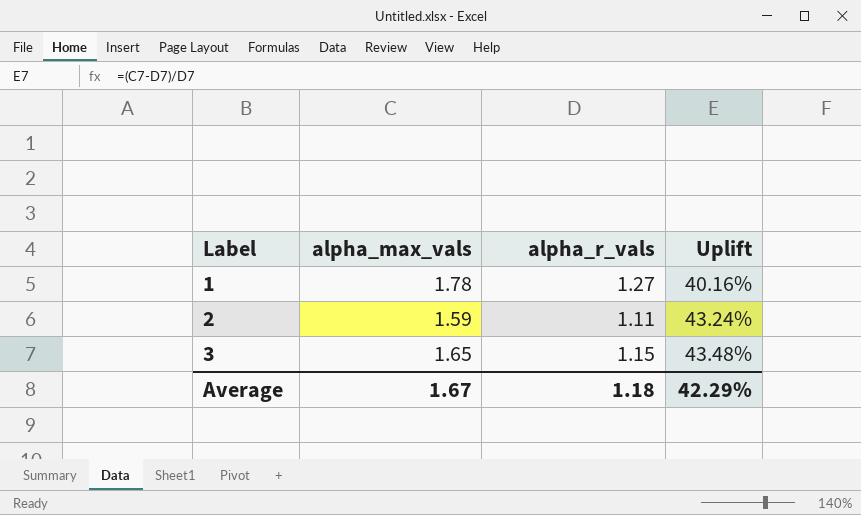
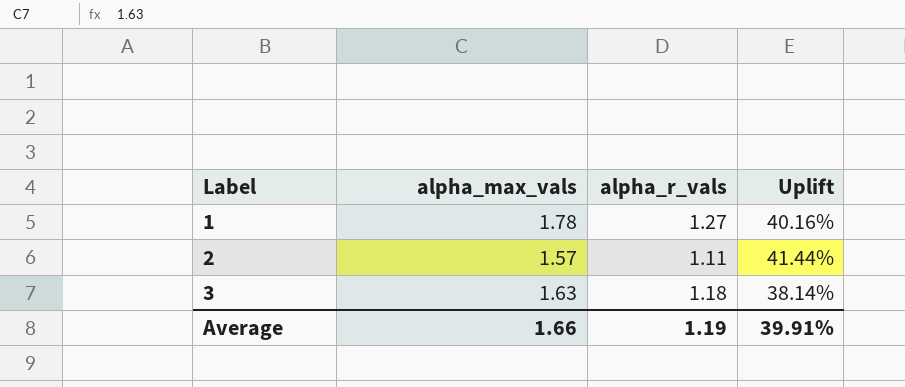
2 | alpha_max_vals: 1.59 -> 1.57
2 | Uplift: 43.24% -> 41.44%
3 | alpha_max_vals: 1.65 -> 1.63
3 | alpha_r_vals: 1.15 -> 1.18
3 | Uplift: 43.48% -> 38.14%
Average | alpha_max_vals: 1.67 -> 1.66
Average | alpha_r_vals: 1.18 -> 1.19
Average | Uplift: 42.29% -> 39.91%

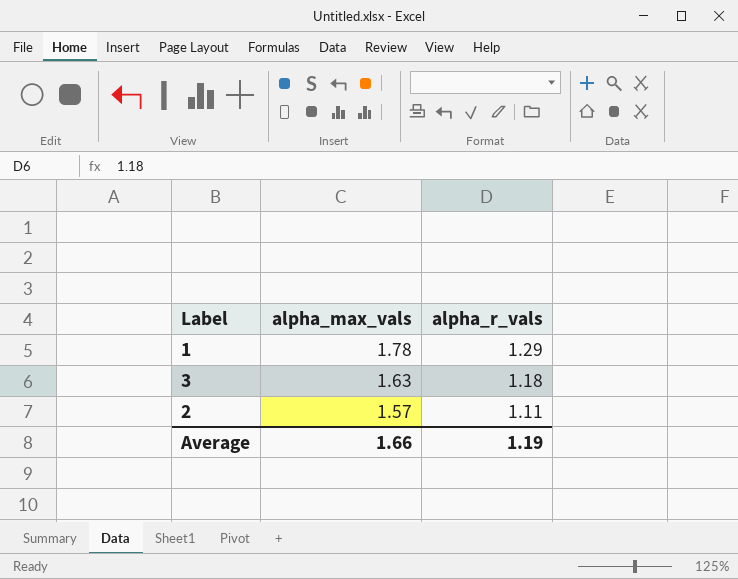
row order: Label ascending -> alpha_max_vals descending
column Uplift | formula: ([alpha_max_vals] - [alpha_r_vals]) / [alpha_r_vals] -> none
1 | alpha_r_vals: 1.27 -> 1.29

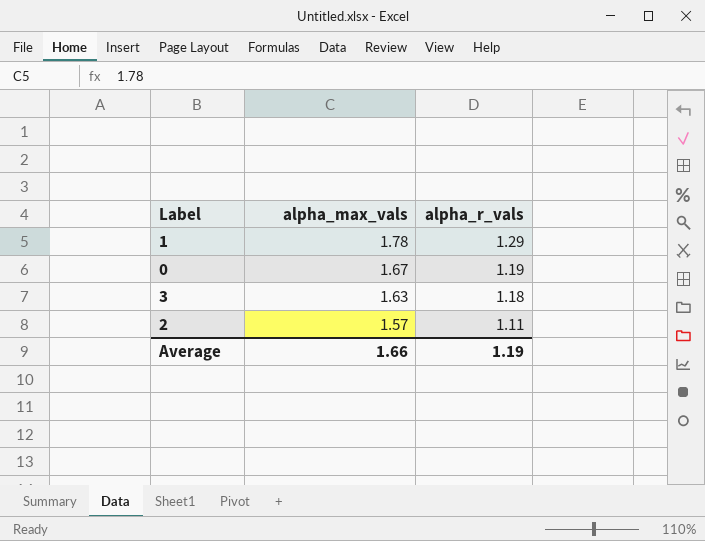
row 0: none -> 1.67 | 1.19

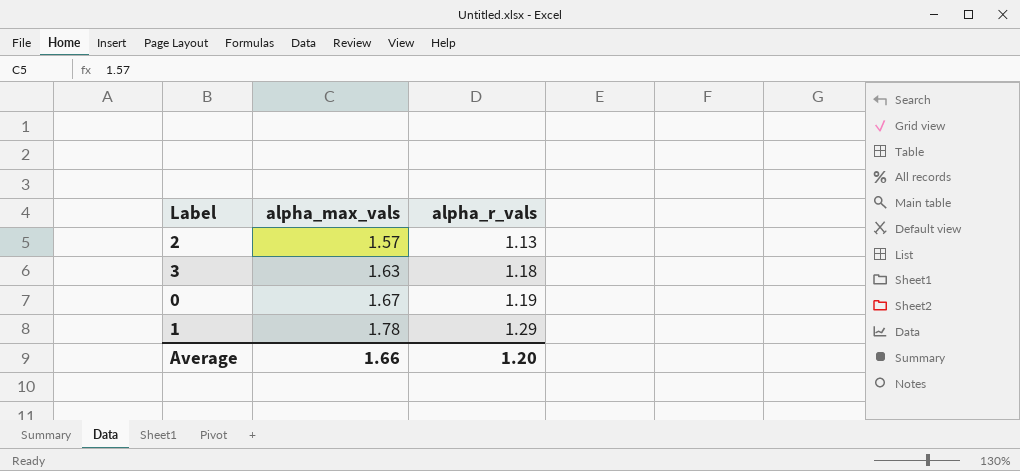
row order: alpha_max_vals descending -> alpha_max_vals ascending
2 | alpha_r_vals: 1.11 -> 1.13
Average | alpha_r_vals: 1.19 -> 1.20

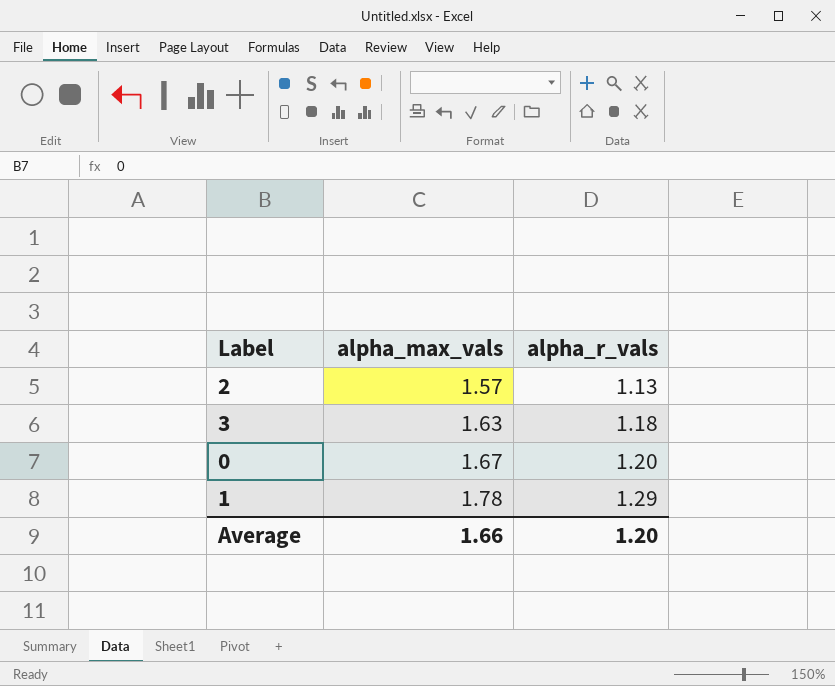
0 | alpha_r_vals: 1.19 -> 1.20

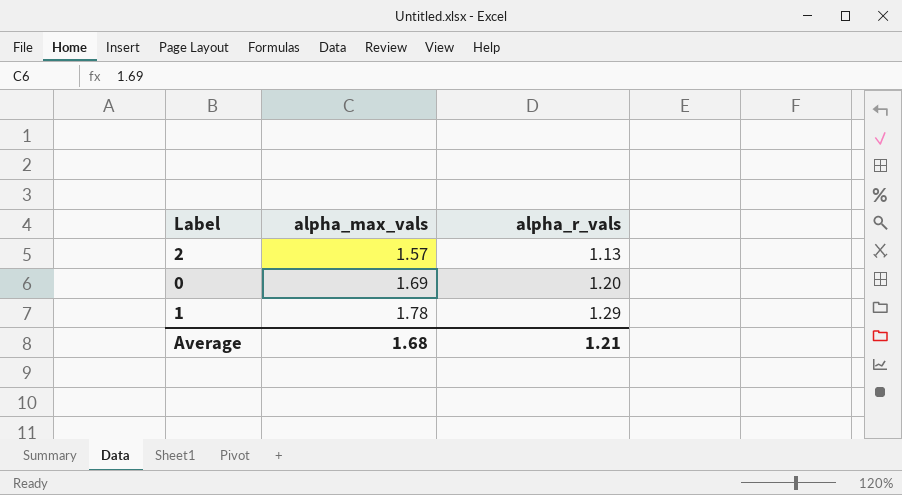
row 3: 1.63 | 1.18 -> none
0 | alpha_max_vals: 1.67 -> 1.69
Average | alpha_max_vals: 1.66 -> 1.68
Average | alpha_r_vals: 1.20 -> 1.21

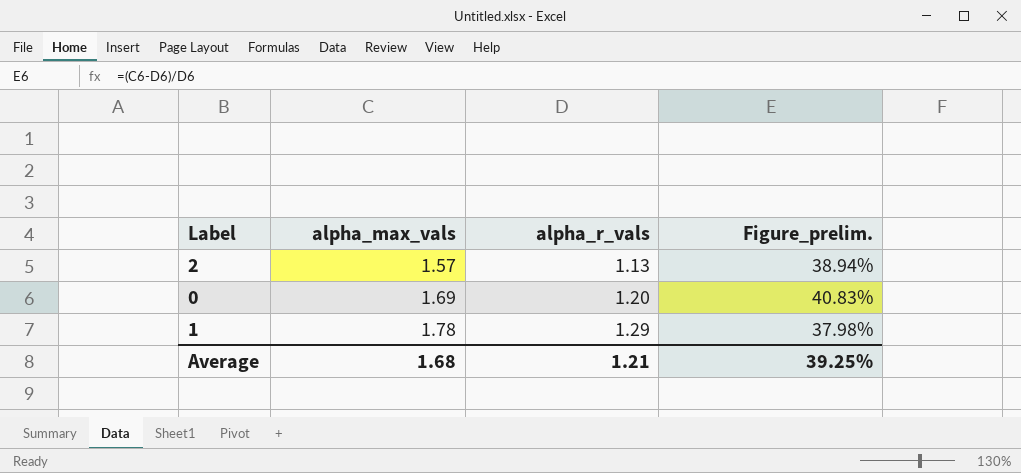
column Figure_prelim. | formula: none -> ([alpha_max_vals] - [alpha_r_vals]) / [alpha_r_vals]

